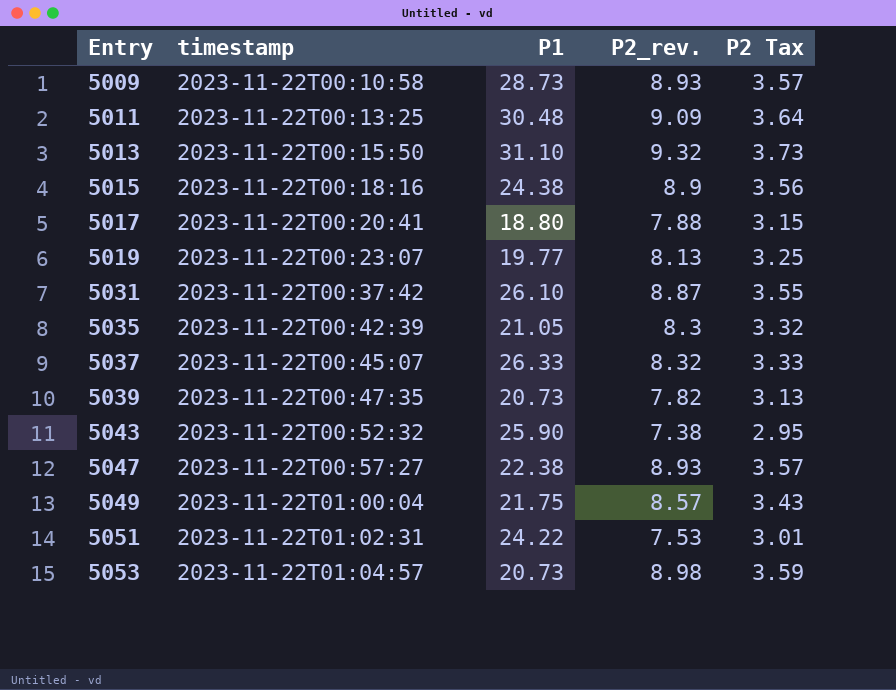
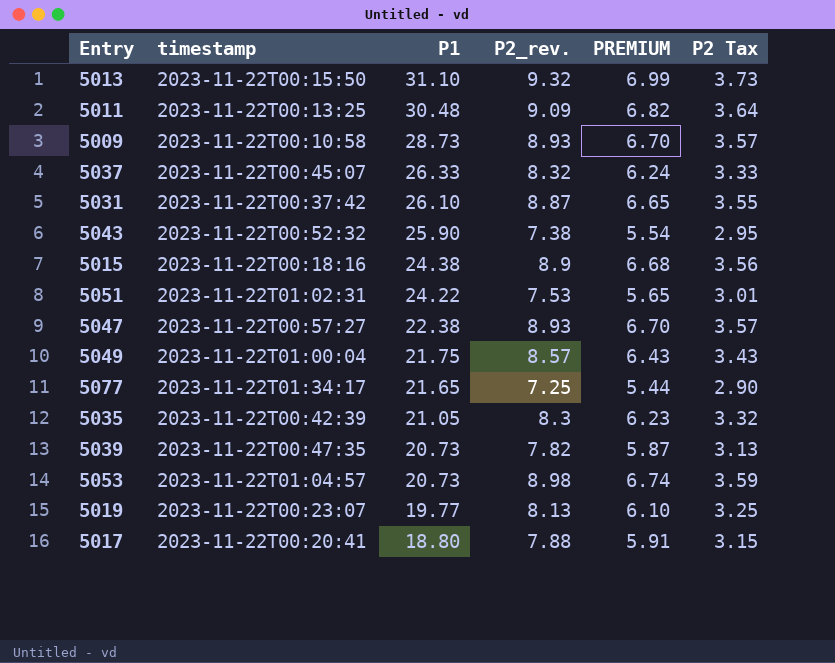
row order: Entry ascending -> P1 descending
column PREMIUM | formula: none -> [P2_rev.] * 0.75
row 5077: none -> 2023-11-22T01:34:17 | 21.65 | 7.25 | 5.44 | 2.90

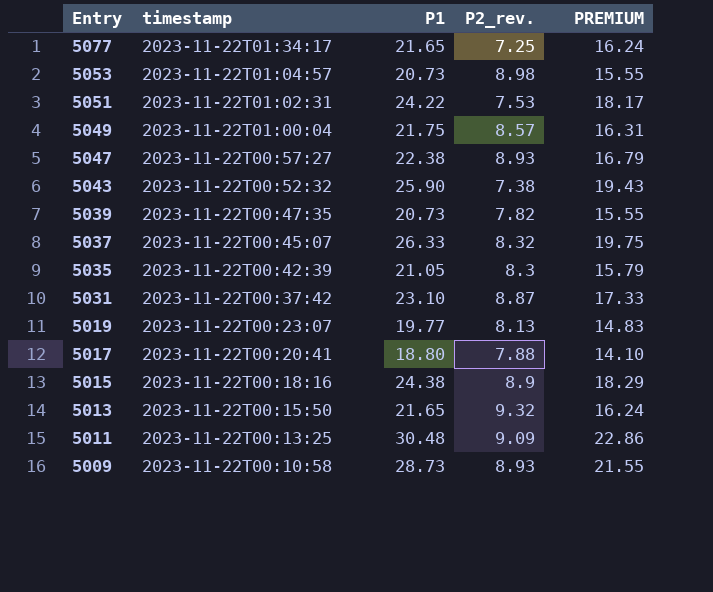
row order: P1 descending -> Entry descending
column P2 Tax | formula: [P2_rev.] * 0.4 -> none
column PREMIUM | formula: [P2_rev.] * 0.75 -> [P1] * 0.75
5031 | P1: 26.10 -> 23.10
5013 | P1: 31.10 -> 21.65

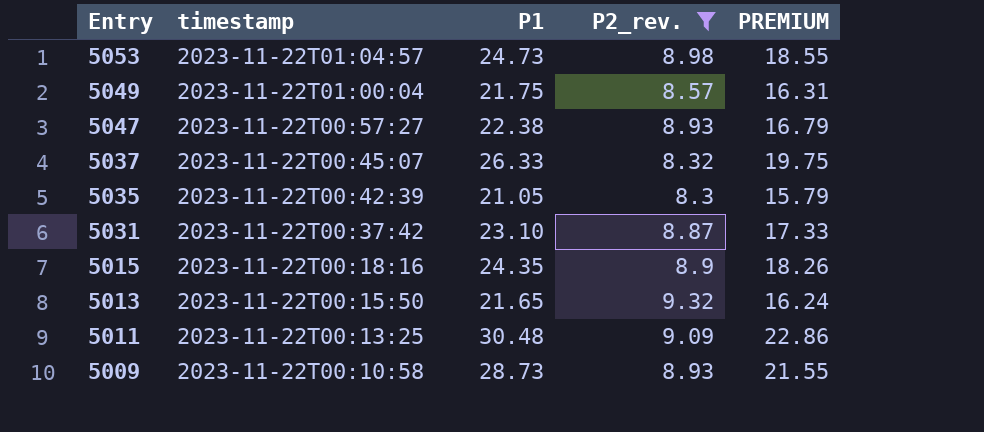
filter: none -> P2_rev. >= 8.3
5053 | P1: 20.73 -> 24.73
5053 | PREMIUM: 15.55 -> 18.55
5015 | P1: 24.38 -> 24.35
5015 | PREMIUM: 18.29 -> 18.26

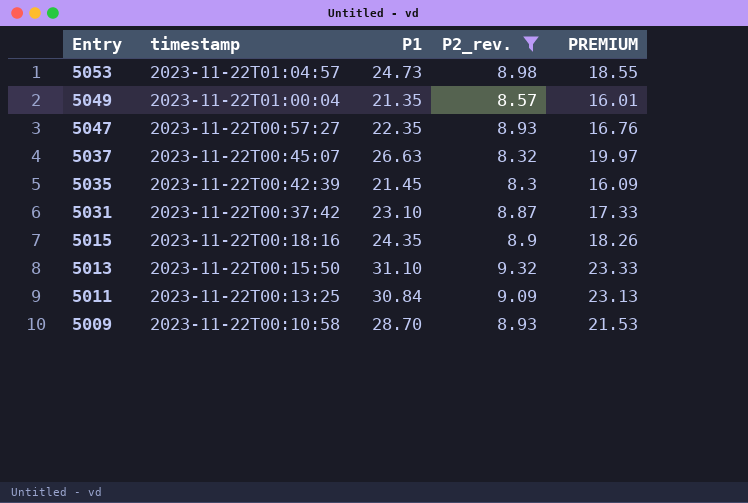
5049 | P1: 21.75 -> 21.35
5049 | PREMIUM: 16.31 -> 16.01
5047 | P1: 22.38 -> 22.35
5047 | PREMIUM: 16.79 -> 16.76
5037 | P1: 26.33 -> 26.63
5037 | PREMIUM: 19.75 -> 19.97
5035 | P1: 21.05 -> 21.45
5035 | PREMIUM: 15.79 -> 16.09
5013 | P1: 21.65 -> 31.10
5013 | PREMIUM: 16.24 -> 23.33
5011 | P1: 30.48 -> 30.84
5011 | PREMIUM: 22.86 -> 23.13
5009 | P1: 28.73 -> 28.70
5009 | PREMIUM: 21.55 -> 21.53

